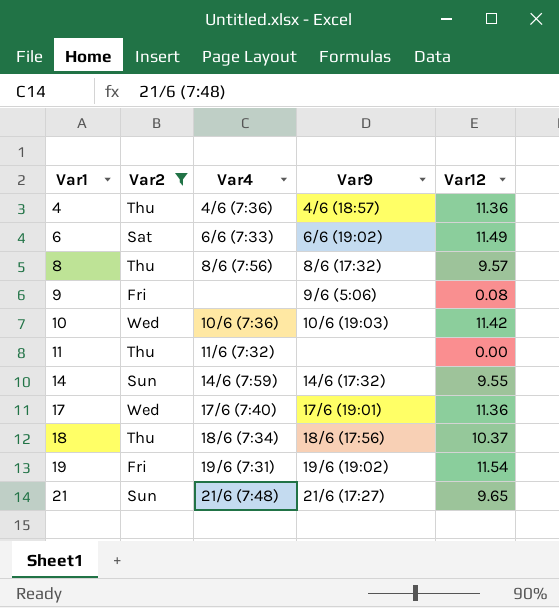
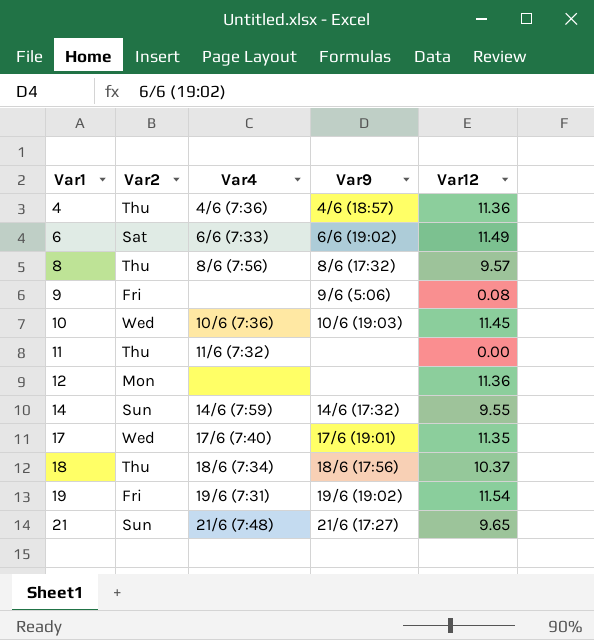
filter: Var2 != Mon -> none
10 | Var12: 11.42 -> 11.45
17 | Var12: 11.36 -> 11.35

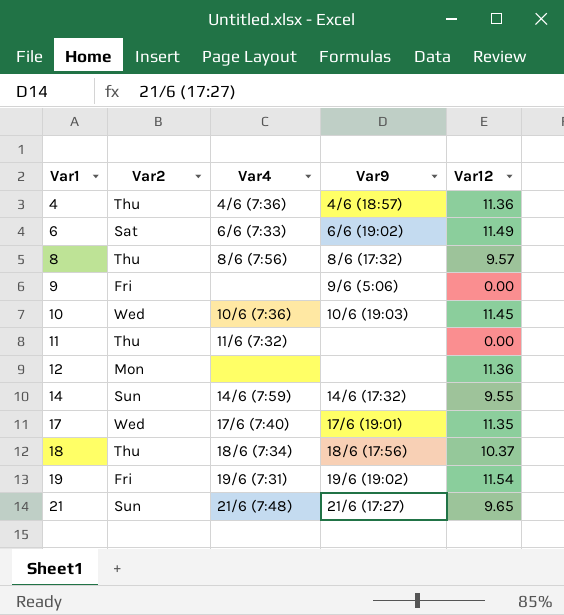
9 | Var12: 0.08 -> 0.00

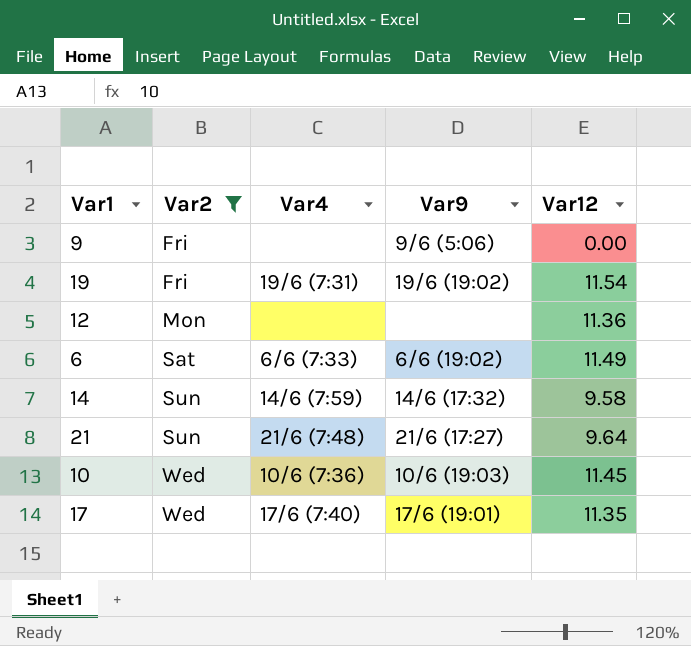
filter: none -> Var2 != Thu
row order: Var1 ascending -> Var2 ascending
14 | Var12: 9.55 -> 9.58
21 | Var12: 9.65 -> 9.64

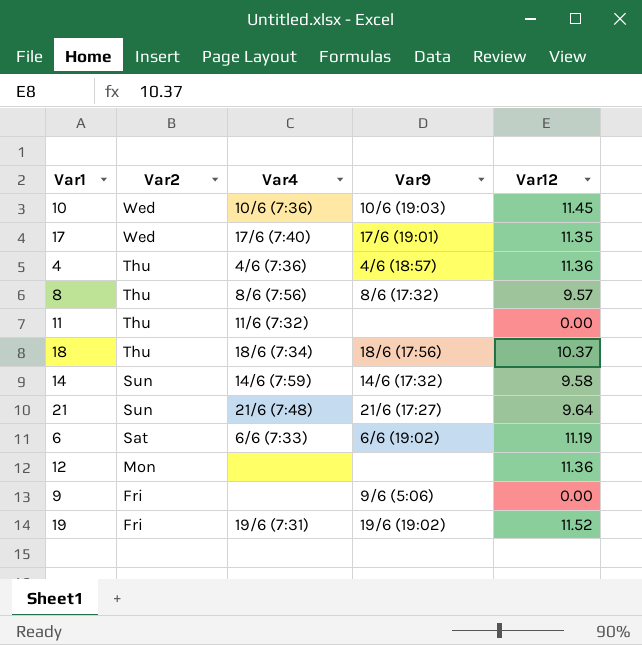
filter: Var2 != Thu -> none
row order: Var2 ascending -> Var2 descending
6 | Var12: 11.49 -> 11.19
19 | Var12: 11.54 -> 11.52

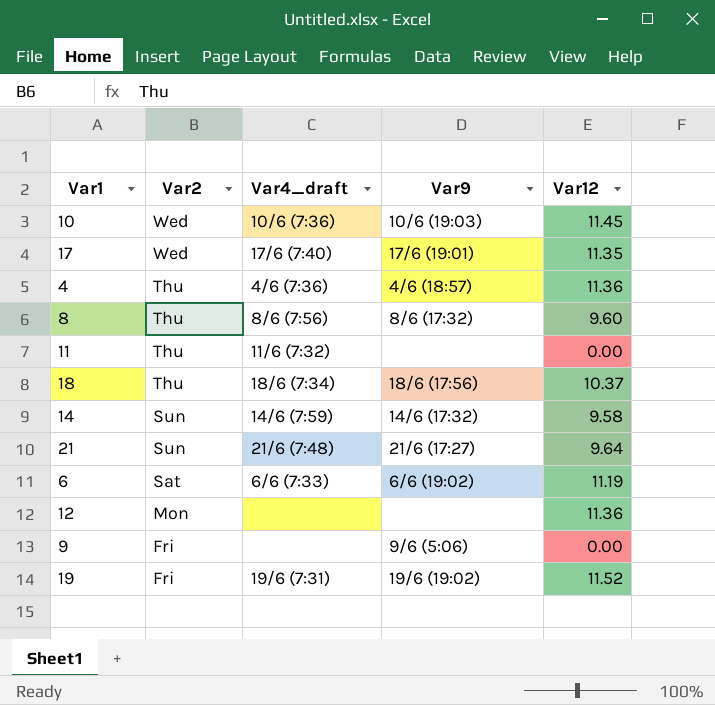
column name: Var4 -> Var4_draft
8 | Var12: 9.57 -> 9.60

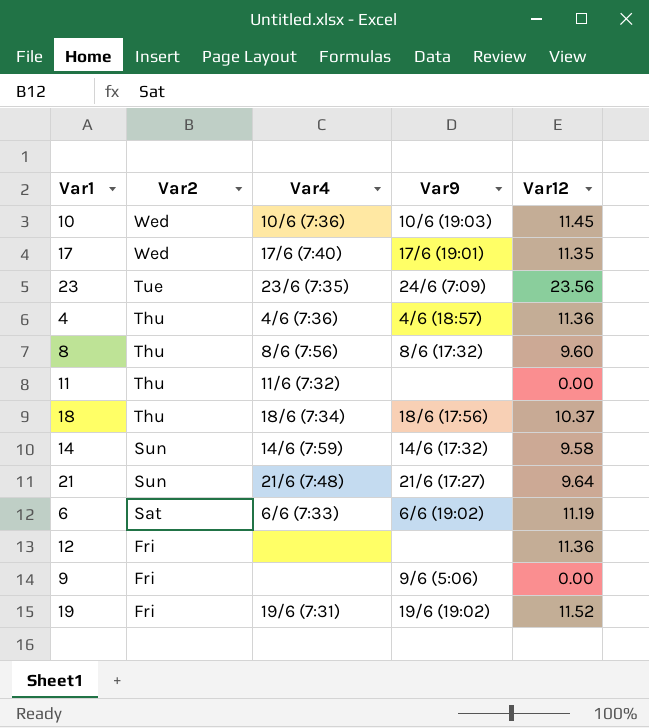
column name: Var4_draft -> Var4
row 23: none -> Tue | 23/6 (7:35) | 24/6 (7:09) | 23.56
12 | Var2: Mon -> Fri

